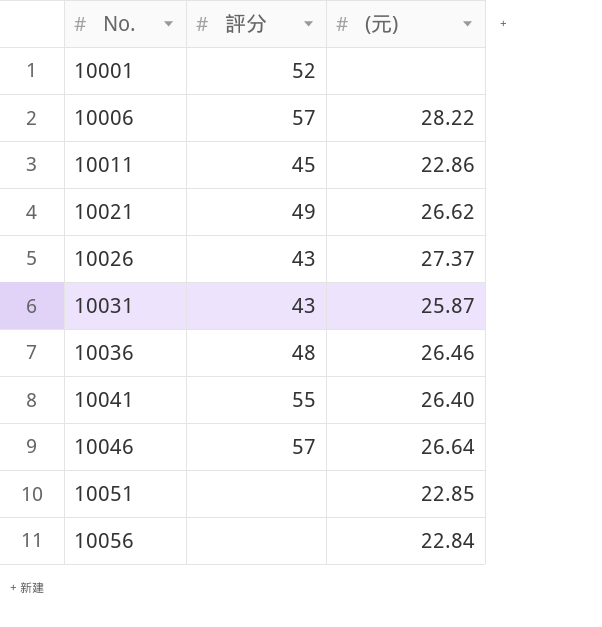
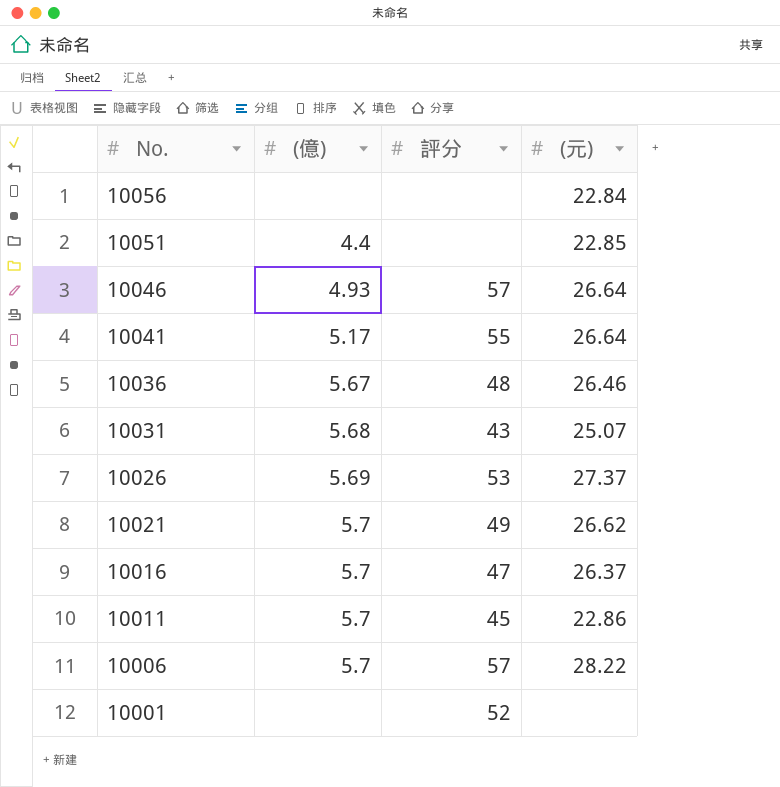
row order: No. ascending -> No. descending
column (億) | position: none -> 2
10041 | (元): 26.40 -> 26.64
10031 | (元): 25.87 -> 25.07
10026 | 評分: 43 -> 53
row 10016: none -> 5.7 | 47 | 26.37

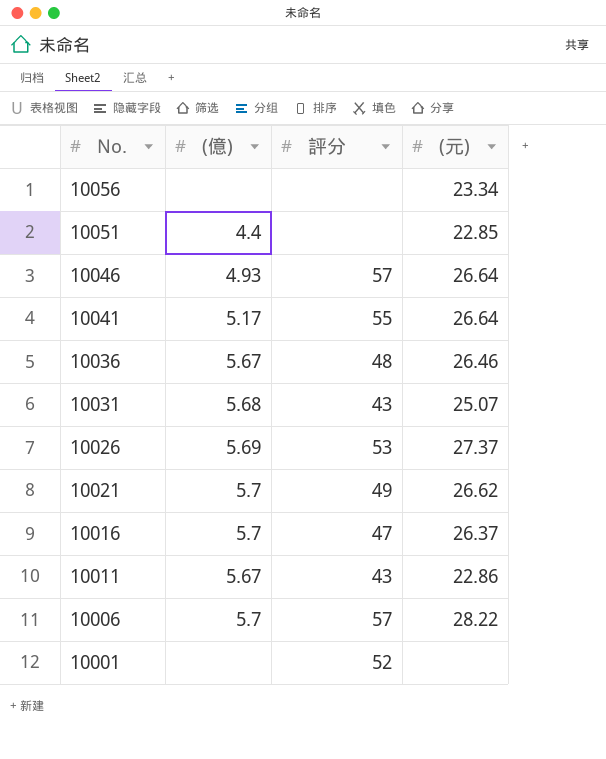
10056 | (元): 22.84 -> 23.34
10011 | (億): 5.7 -> 5.67
10011 | 評分: 45 -> 43

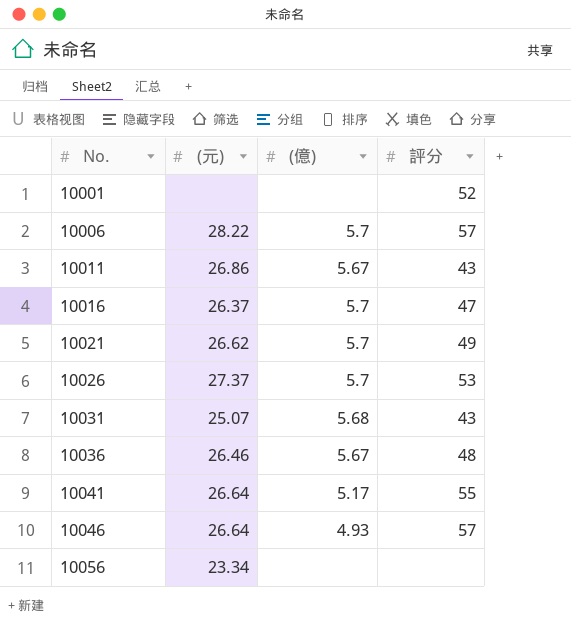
row order: No. descending -> No. ascending
column (元) | position: 4 -> 2
row 10051: 4.4 | none | 22.85 -> none
10011 | (元): 22.86 -> 26.86
10026 | (億): 5.69 -> 5.7

